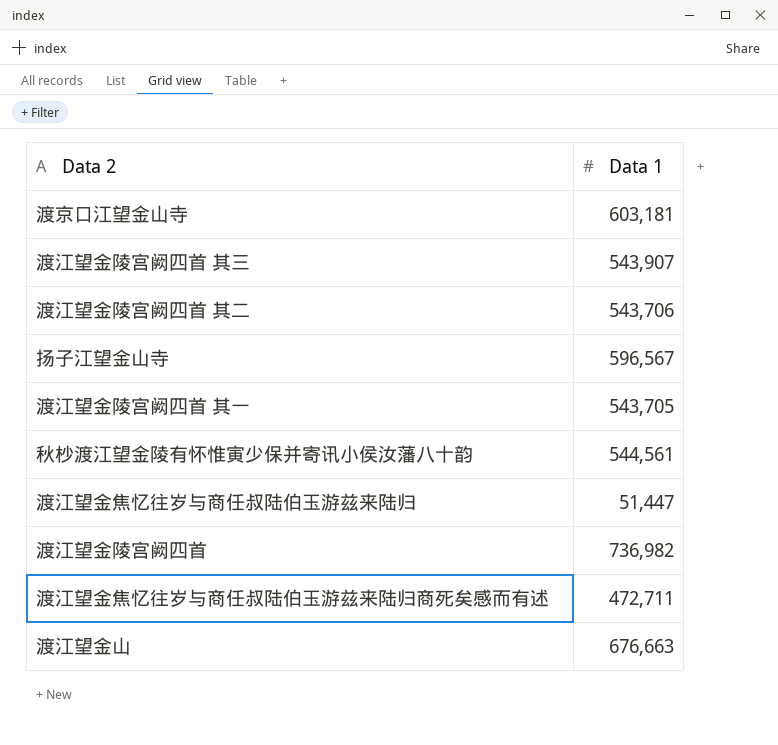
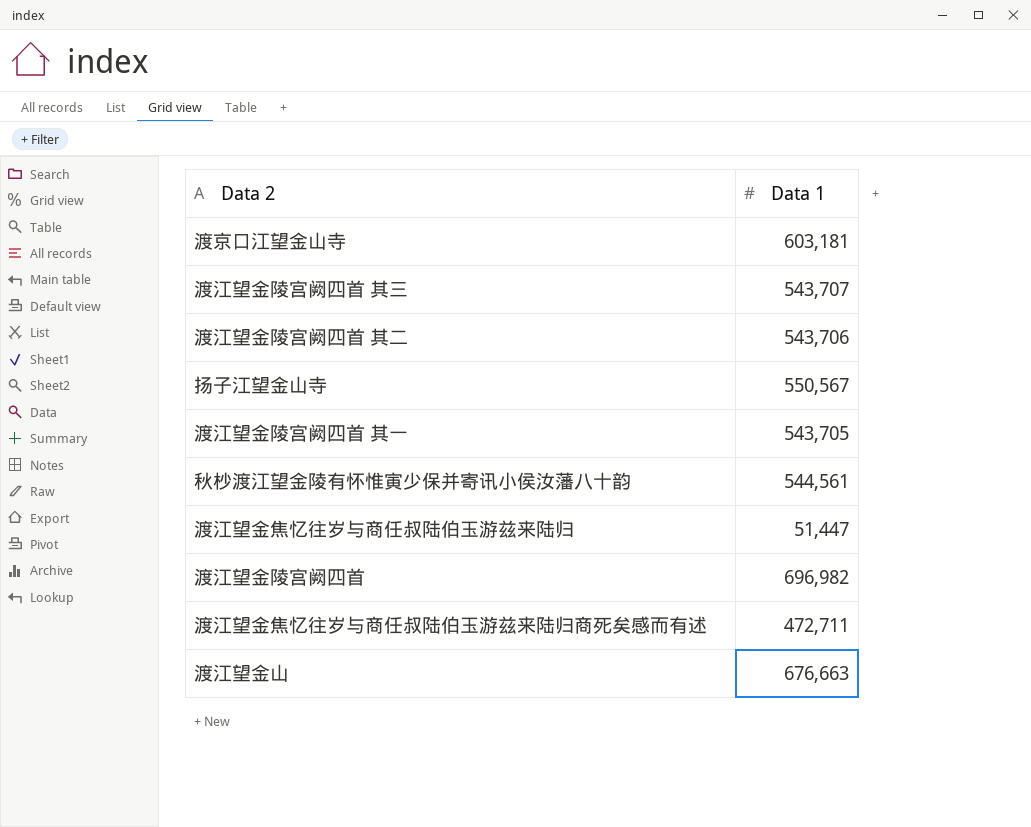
渡江望金陵宫阙四首 其三 | Data 1: 543,907 -> 543,707
扬子江望金山寺 | Data 1: 596,567 -> 550,567
渡江望金陵宫阙四首 | Data 1: 736,982 -> 696,982

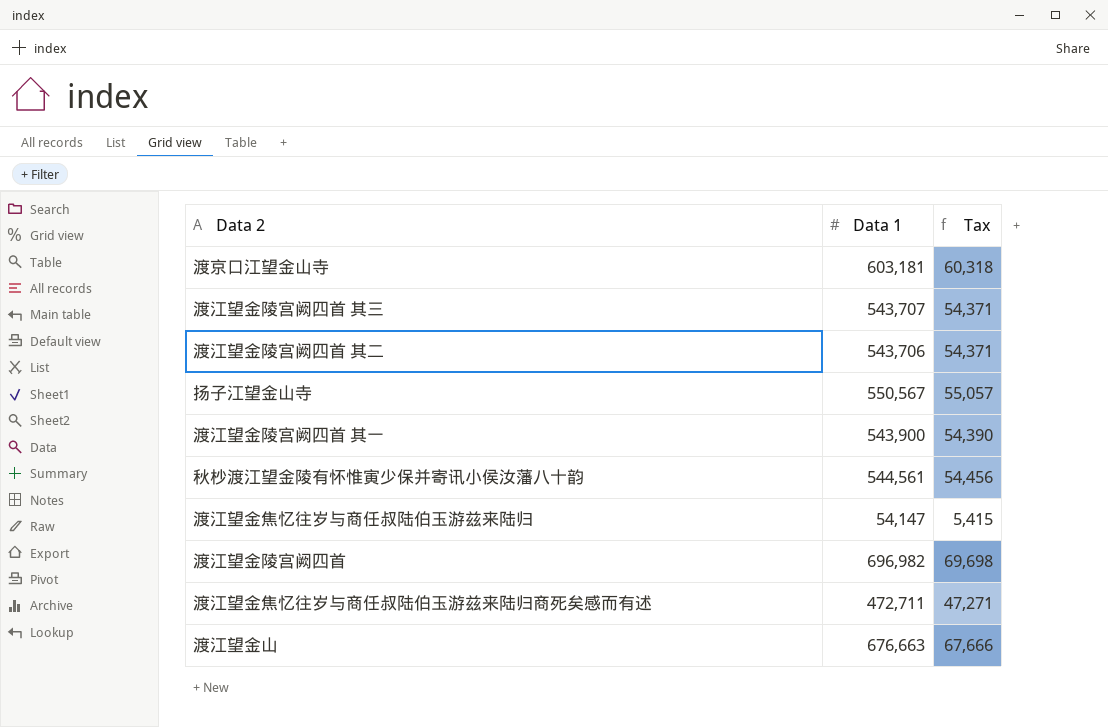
column Tax | formula: none -> [Data 1] * 0.1
渡江望金陵宫阙四首 其一 | Data 1: 543,705 -> 543,900
渡江望金焦忆往岁与商任叔陆伯玉游兹来陆归 | Data 1: 51,447 -> 54,147

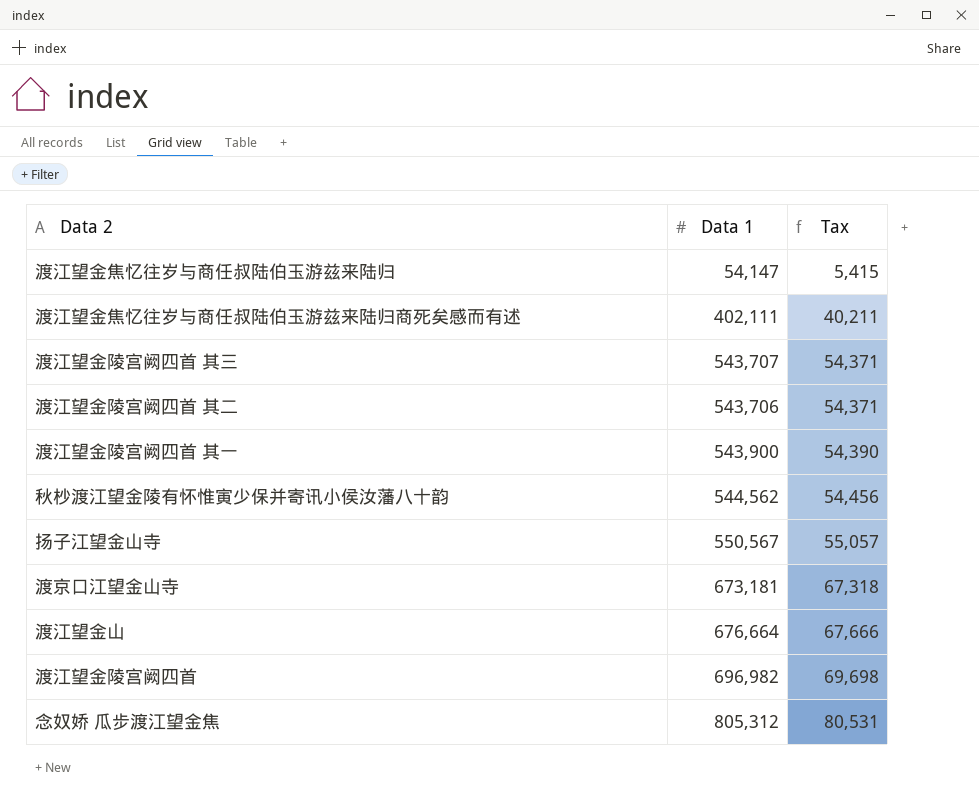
row order: none -> Tax ascending
渡江望金焦忆往岁与商任叔陆伯玉游兹来陆归商死矣感而有述 | Data 1: 472,711 -> 402,111
渡江望金焦忆往岁与商任叔陆伯玉游兹来陆归商死矣感而有述 | Tax: 47,271 -> 40,211
秋杪渡江望金陵有怀惟寅少保并寄讯小侯汝藩八十韵 | Data 1: 544,561 -> 544,562
渡京口江望金山寺 | Data 1: 603,181 -> 673,181
渡京口江望金山寺 | Tax: 60,318 -> 67,318
渡江望金山 | Data 1: 676,663 -> 676,664
row 念奴娇 瓜步渡江望金焦: none -> 805,312 | 80,531

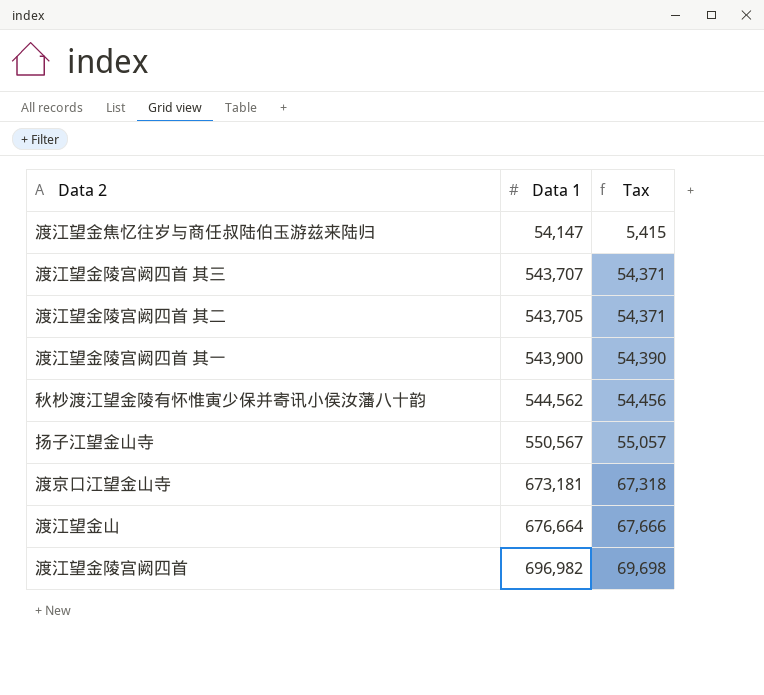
row 渡江望金焦忆往岁与商任叔陆伯玉游兹来陆归商死矣感而有述: 402,111 | 40,211 -> none
row 念奴娇 瓜步渡江望金焦: 805,312 | 80,531 -> none
渡江望金陵宫阙四首 其二 | Data 1: 543,706 -> 543,705

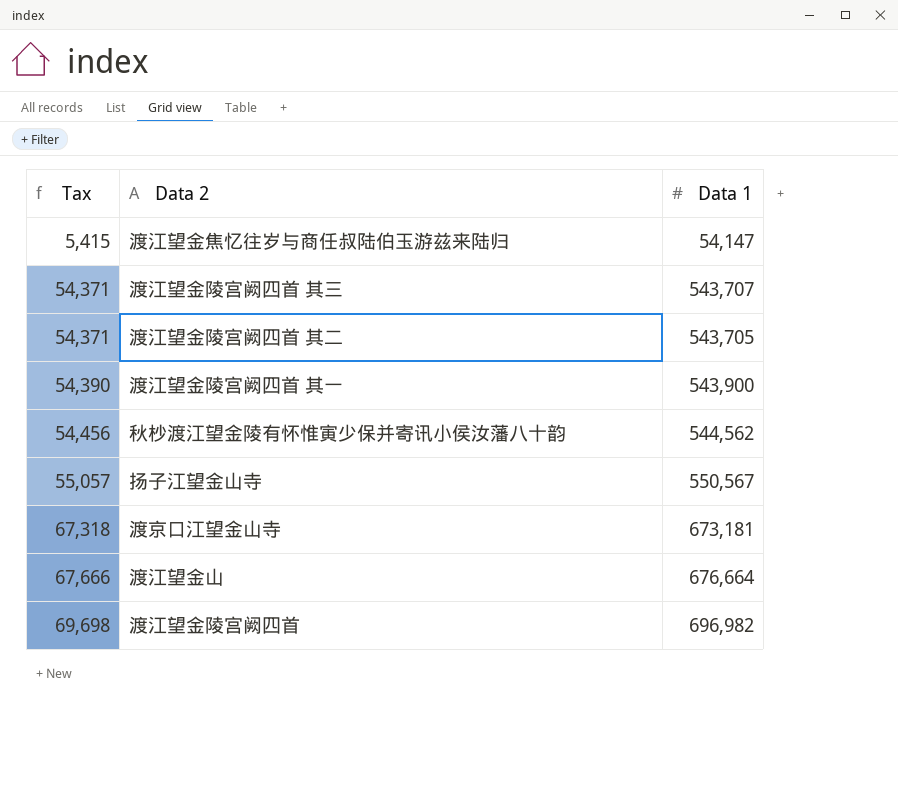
column Tax | position: 3 -> 1

